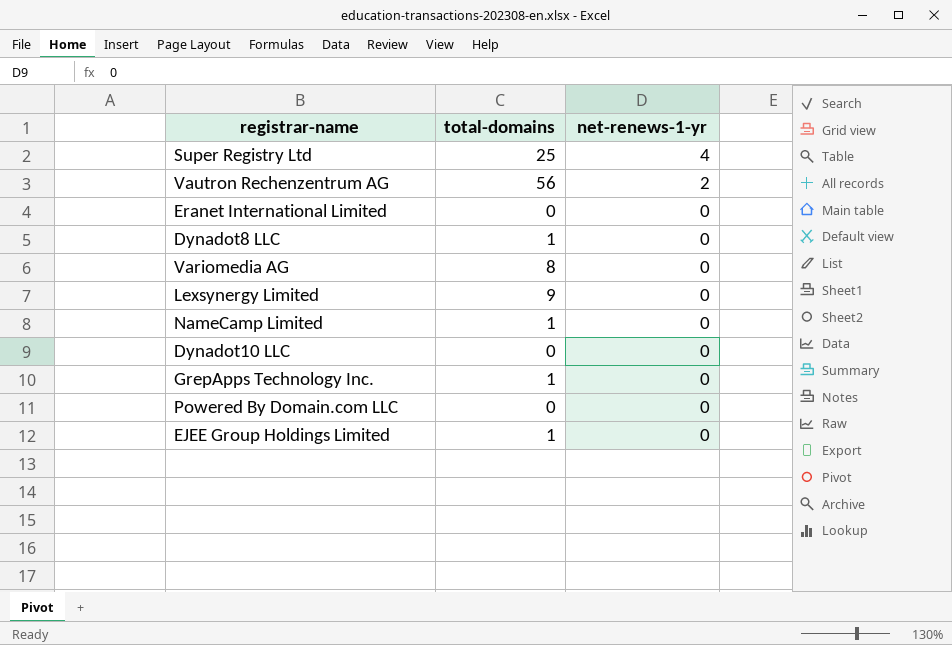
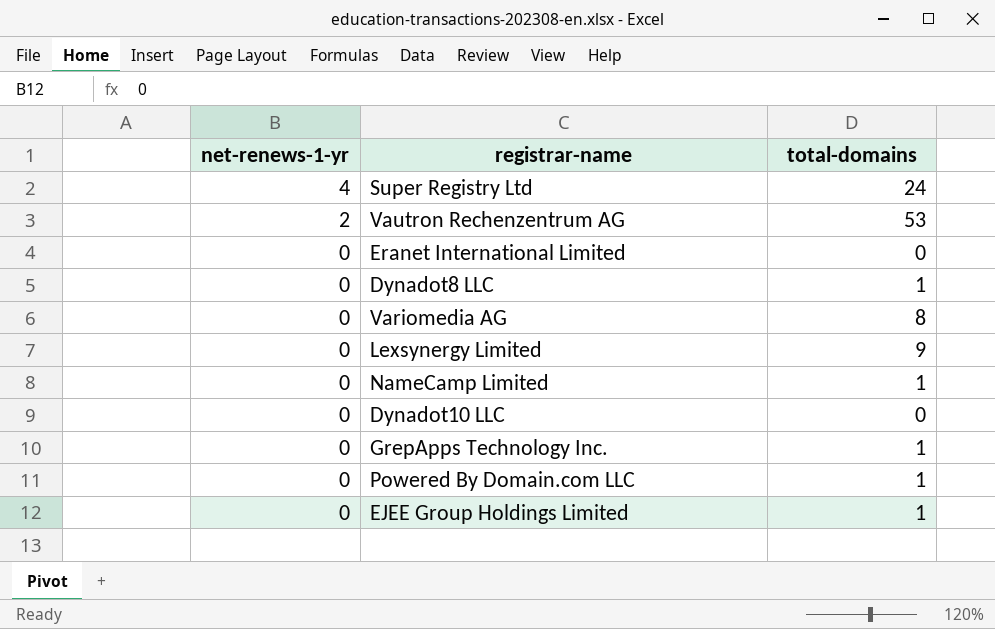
column net-renews-1-yr | position: 3 -> 1
Super Registry Ltd | total-domains: 25 -> 24
Vautron Rechenzentrum AG | total-domains: 56 -> 53
Powered By Domain.com LLC | total-domains: 0 -> 1

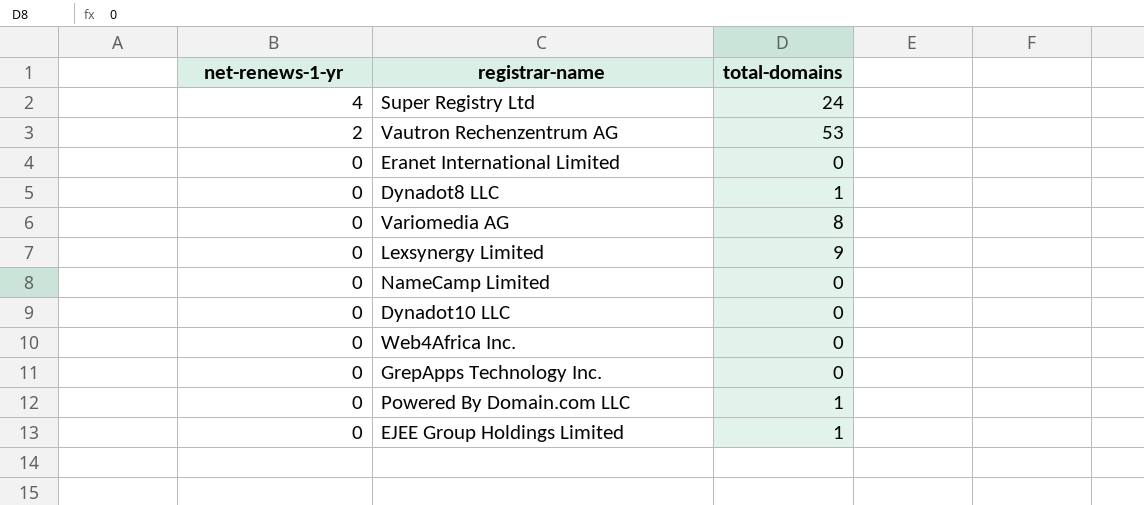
NameCamp Limited | total-domains: 1 -> 0
row Web4Africa Inc.: none -> 0 | 0
GrepApps Technology Inc. | total-domains: 1 -> 0

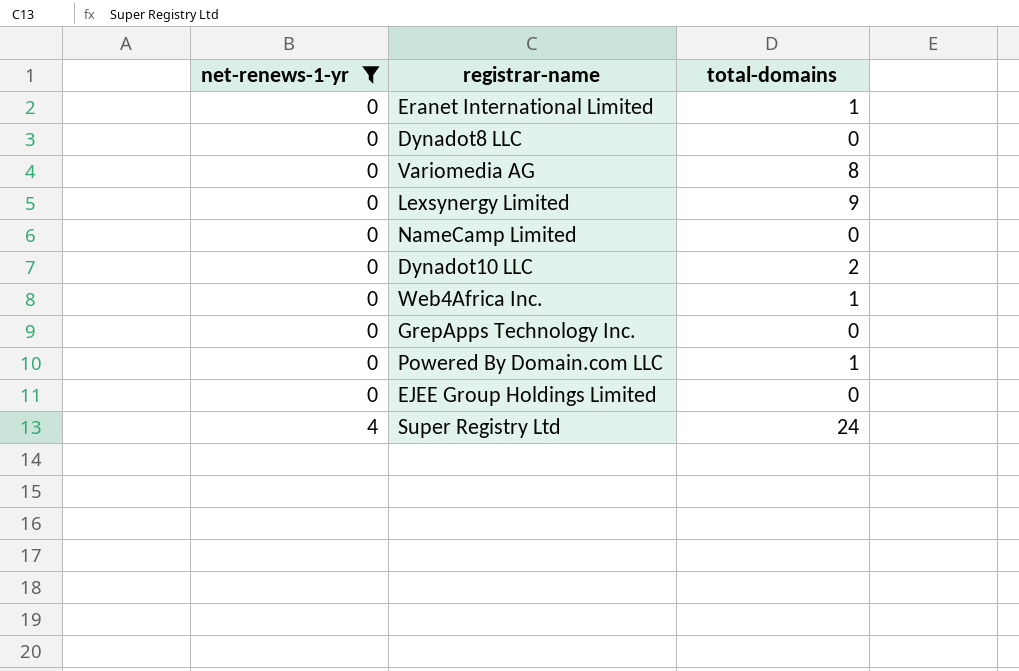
filter: none -> net-renews-1-yr != 2
row order: net-renews-1-yr descending -> net-renews-1-yr ascending
Eranet International Limited | total-domains: 0 -> 1
Dynadot8 LLC | total-domains: 1 -> 0
Dynadot10 LLC | total-domains: 0 -> 2
Web4Africa Inc. | total-domains: 0 -> 1
EJEE Group Holdings Limited | total-domains: 1 -> 0

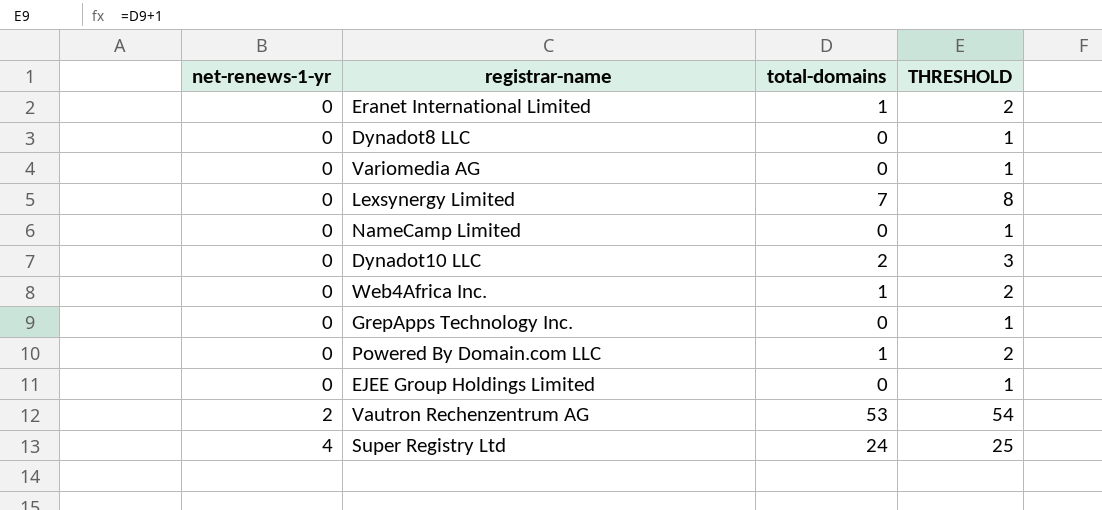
filter: net-renews-1-yr != 2 -> none
column THRESHOLD | formula: none -> [total-domains] + 1
Variomedia AG | total-domains: 8 -> 0
Lexsynergy Limited | total-domains: 9 -> 7

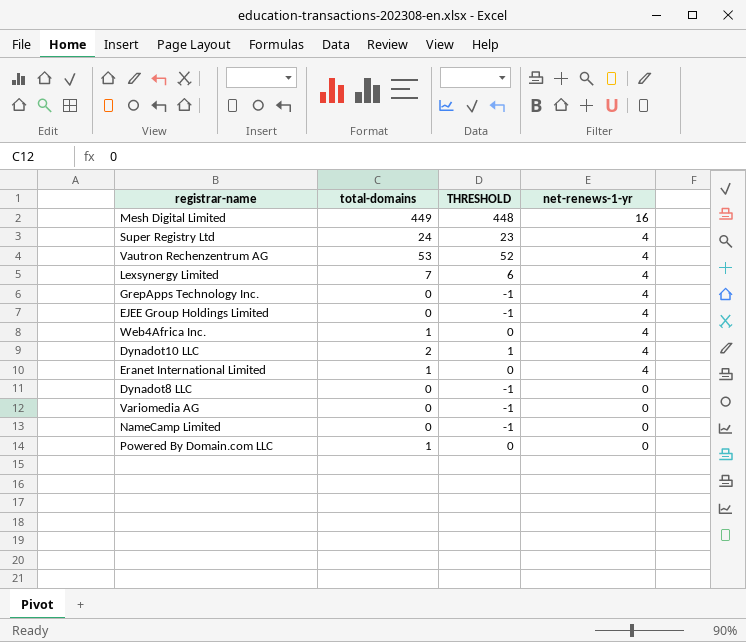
row order: net-renews-1-yr ascending -> net-renews-1-yr descending
column THRESHOLD | formula: [total-domains] + 1 -> [total-domains] - 1
column net-renews-1-yr | position: 1 -> 4
row Mesh Digital Limited: none -> 449 | 448 | 16
Vautron Rechenzentrum AG | net-renews-1-yr: 2 -> 4
Lexsynergy Limited | net-renews-1-yr: 0 -> 4
GrepApps Technology Inc. | net-renews-1-yr: 0 -> 4
EJEE Group Holdings Limited | net-renews-1-yr: 0 -> 4
Web4Africa Inc. | net-renews-1-yr: 0 -> 4
Dynadot10 LLC | net-renews-1-yr: 0 -> 4
Eranet International Limited | net-renews-1-yr: 0 -> 4

